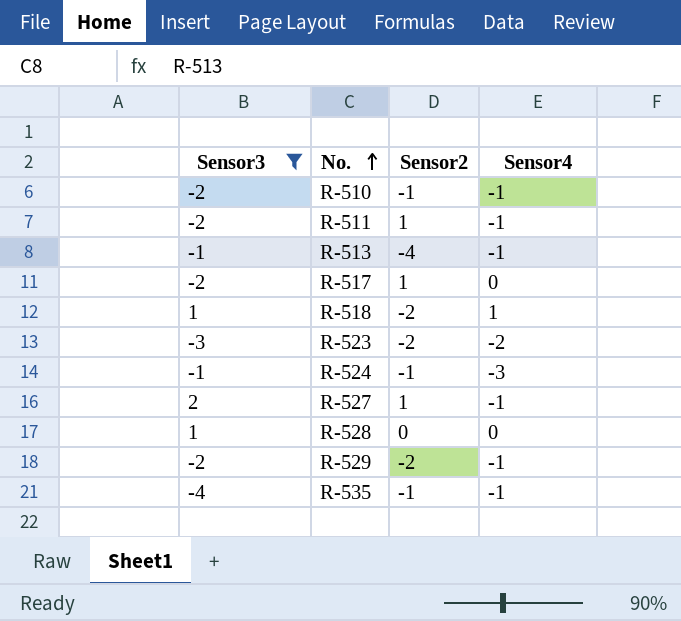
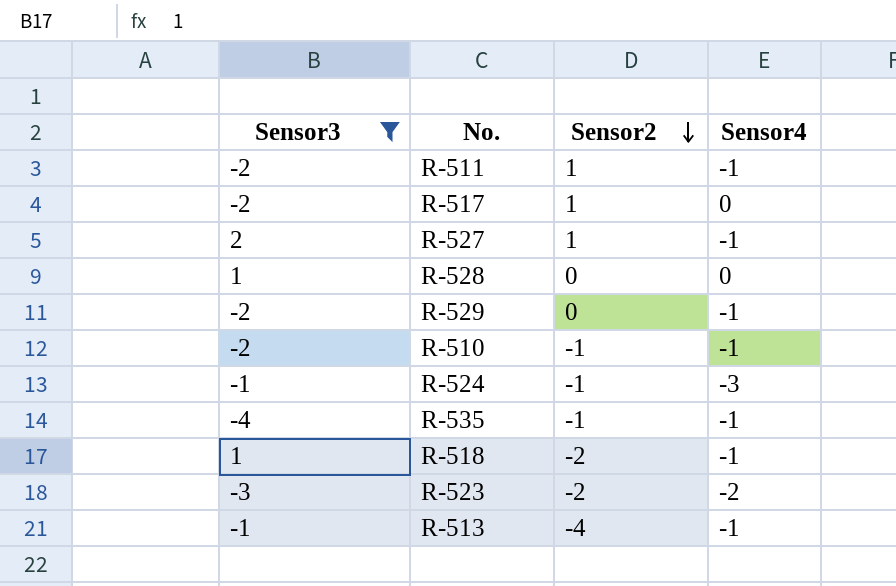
row order: No. ascending -> Sensor2 descending
R-529 | Sensor2: -2 -> 0
R-518 | Sensor4: 1 -> -1

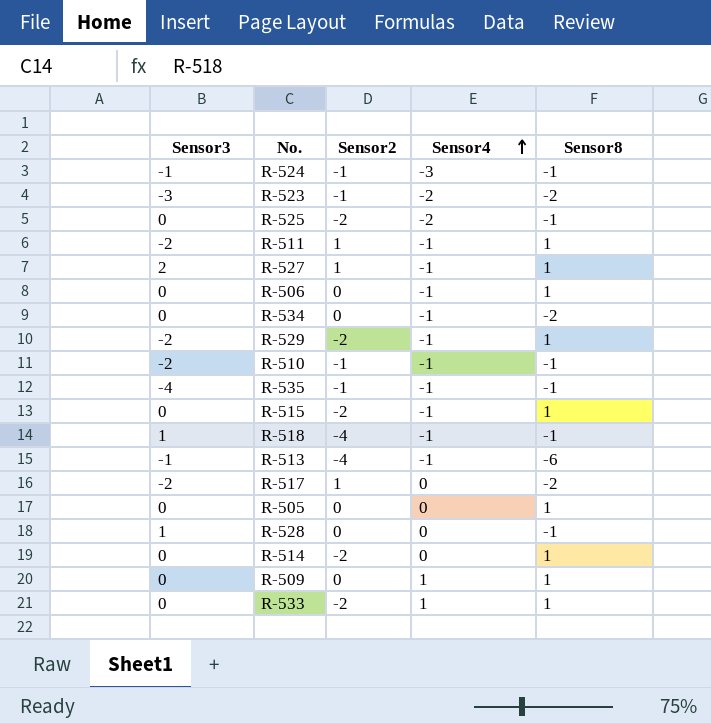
filter: Sensor3 != 0 -> none
row order: Sensor2 descending -> Sensor4 ascending
column Sensor8 | position: none -> 5
R-523 | Sensor2: -2 -> -1
R-529 | Sensor2: 0 -> -2
R-518 | Sensor2: -2 -> -4

